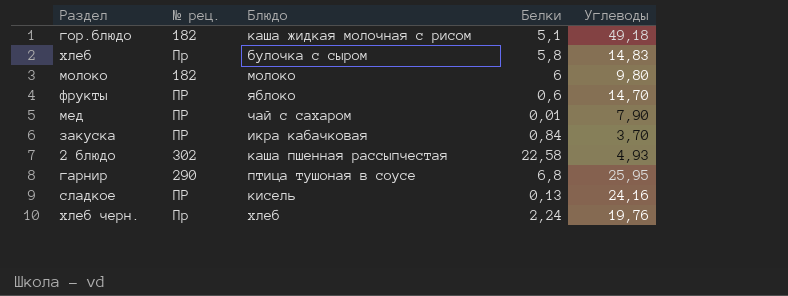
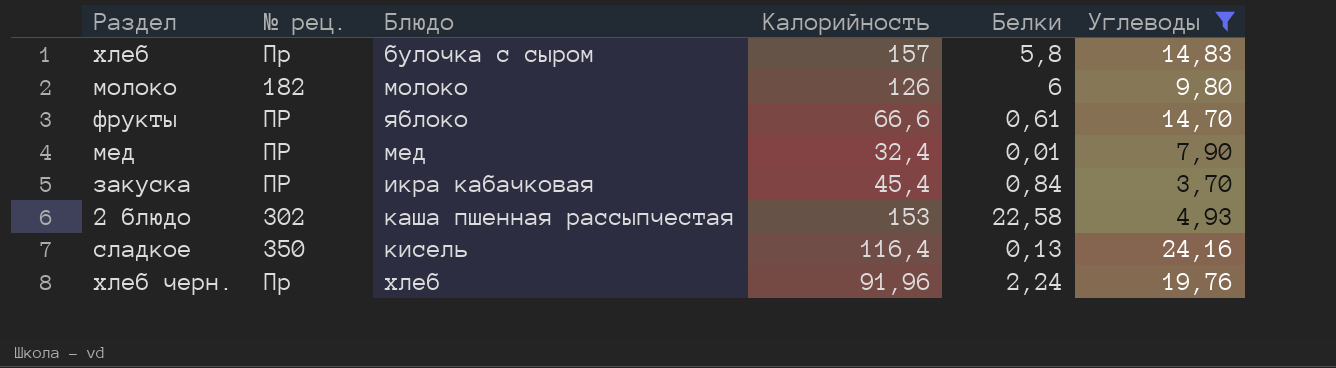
filter: none -> Углеводы <= 24,16
column Калорийность | position: none -> 4
фрукты | Белки: 0,6 -> 0,61
мед | Блюдо: чай с сахаром -> мед
сладкое | № рец.: ПР -> 350

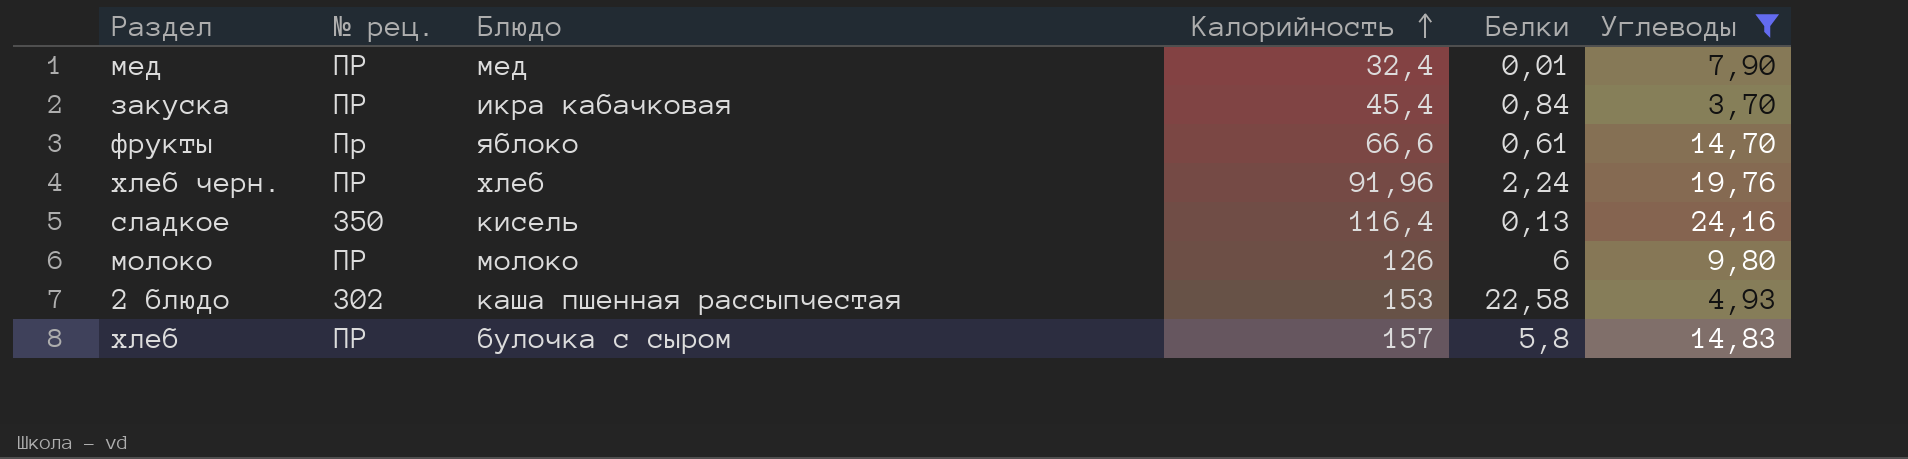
row order: none -> Калорийность ascending
фрукты | № рец.: ПР -> Пр
хлеб черн. | № рец.: Пр -> ПР
молоко | № рец.: 182 -> ПР
хлеб | № рец.: Пр -> ПР

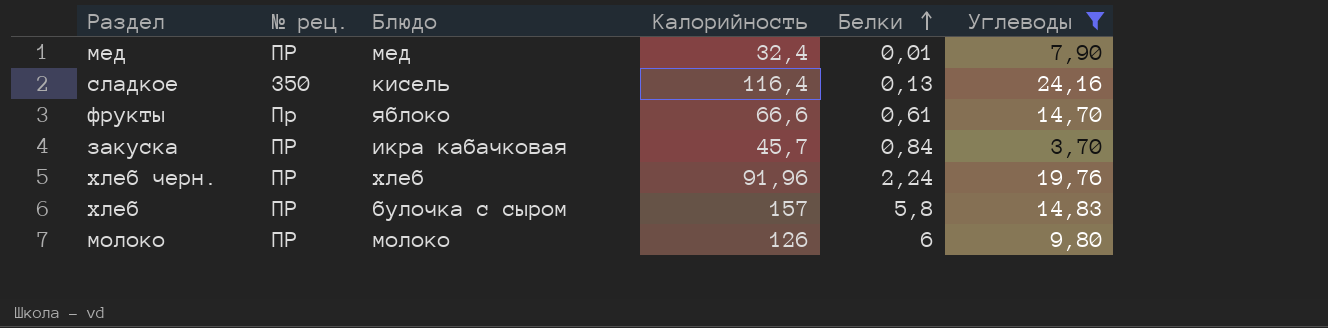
row order: Калорийность ascending -> Белки ascending
row 2 блюдо: 302 | каша пшенная рассыпчестая | 153 | 22,58 | 4,93 -> none
закуска | Калорийность: 45,4 -> 45,7

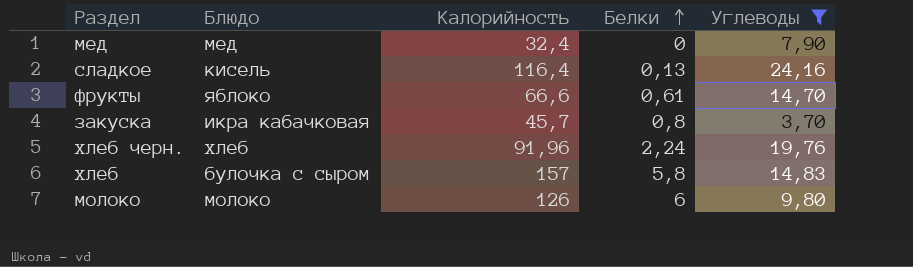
column № рец. | position: 2 -> none
мед | Белки: 0,01 -> 0
закуска | Белки: 0,84 -> 0,8

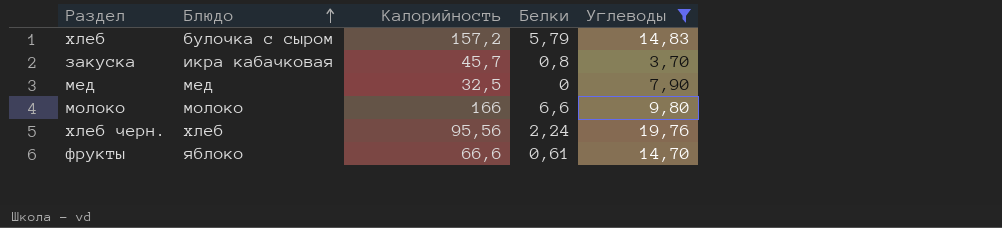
row order: Белки ascending -> Блюдо ascending
row сладкое: кисель | 116,4 | 0,13 | 24,16 -> none
хлеб | Калорийность: 157 -> 157,2
хлеб | Белки: 5,8 -> 5,79
мед | Калорийность: 32,4 -> 32,5
молоко | Калорийность: 126 -> 166
молоко | Белки: 6 -> 6,6
хлеб черн. | Калорийность: 91,96 -> 95,56

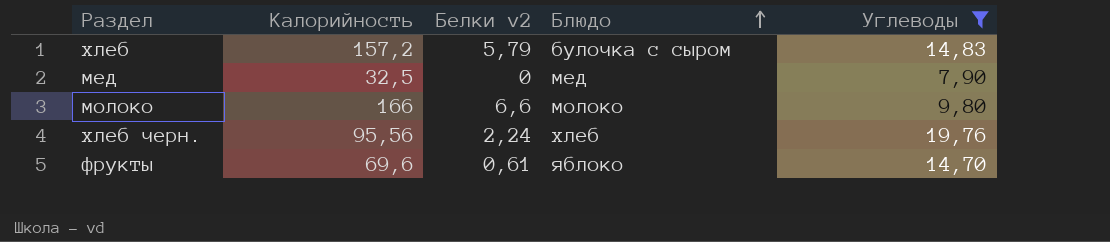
column name: Белки -> Белки v2
column Блюдо | position: 2 -> 4
row закуска: икра кабачковая | 45,7 | 0,8 | 3,70 -> none
фрукты | Калорийность: 66,6 -> 69,6

